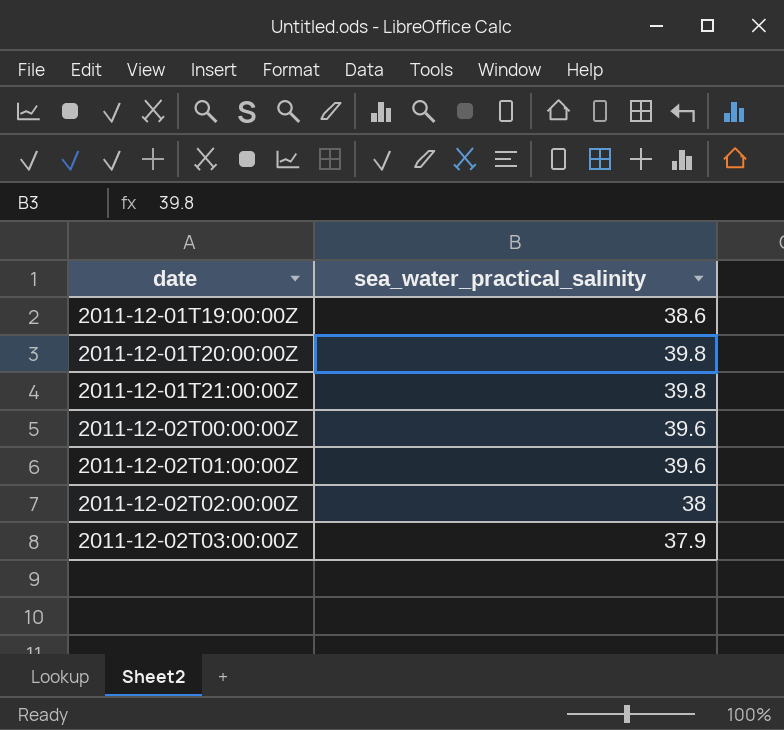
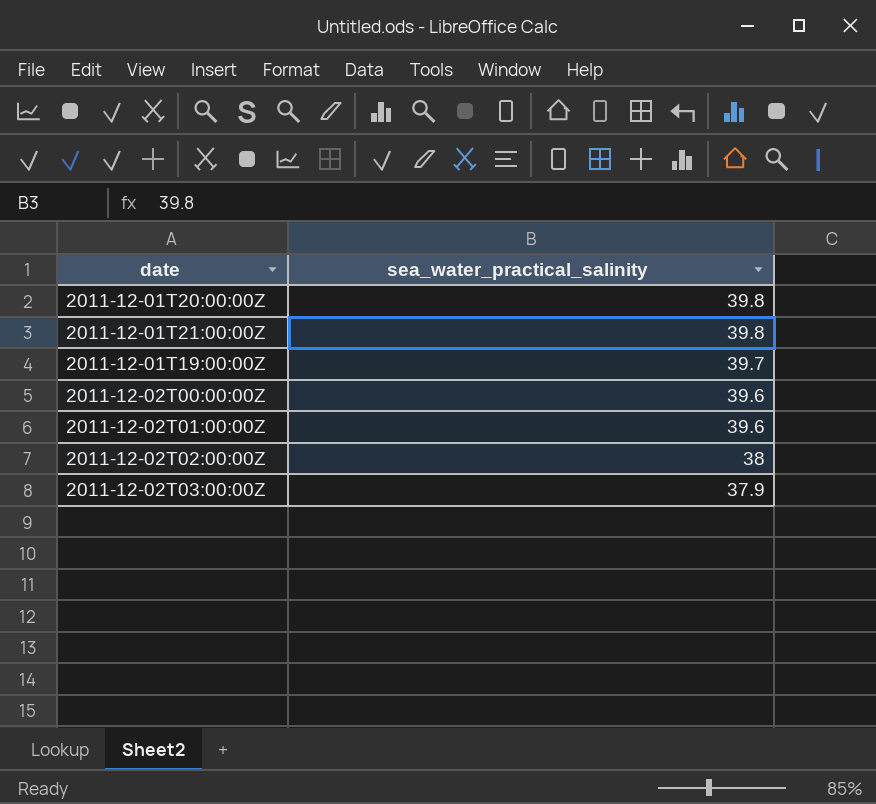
row order: date ascending -> sea_water_practical_salinity descending
2011-12-01T19:00:00Z | sea_water_practical_salinity: 38.6 -> 39.7

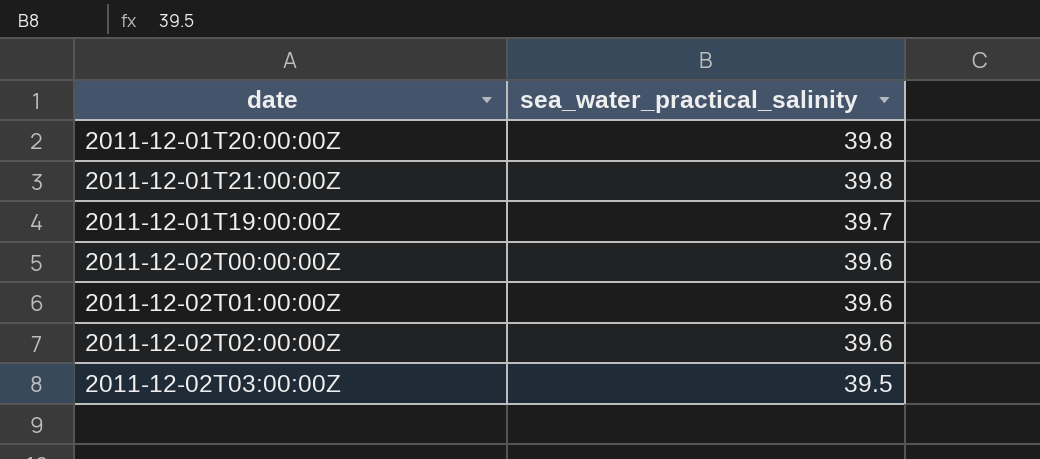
2011-12-02T02:00:00Z | sea_water_practical_salinity: 38 -> 39.6
2011-12-02T03:00:00Z | sea_water_practical_salinity: 37.9 -> 39.5

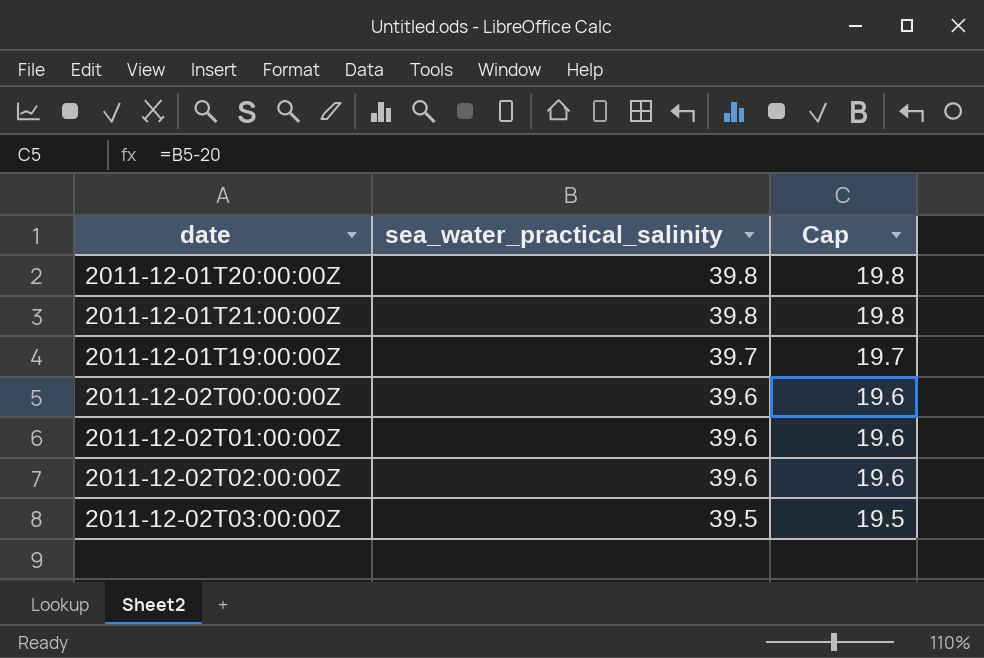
column Cap | formula: none -> [sea_water_practical_salinity] - 20

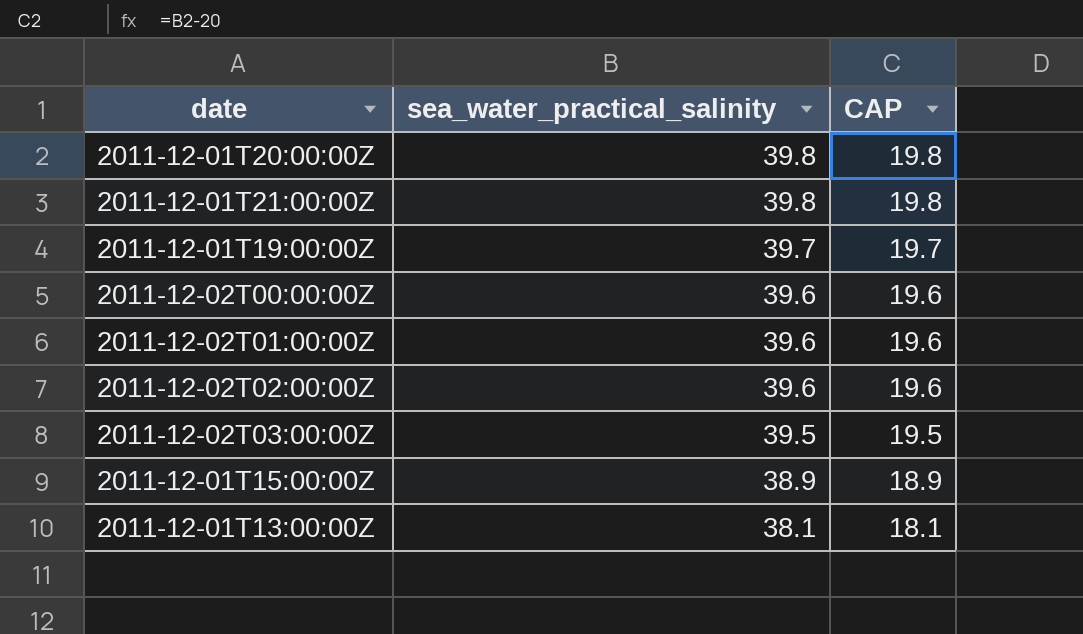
column name: Cap -> CAP
row 2011-12-01T15:00:00Z: none -> 38.9 | 18.9
row 2011-12-01T13:00:00Z: none -> 38.1 | 18.1

